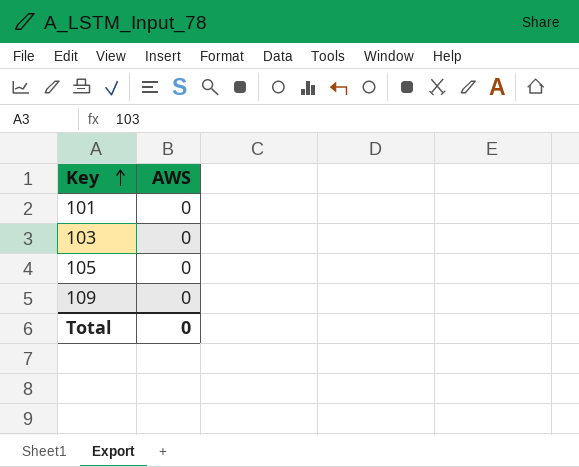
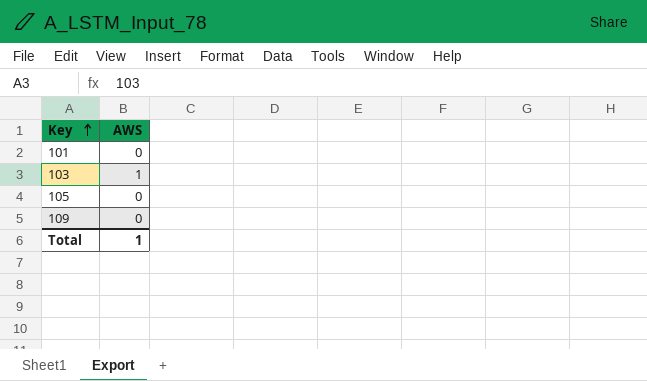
103 | AWS: 0 -> 1
Total | AWS: 0 -> 1

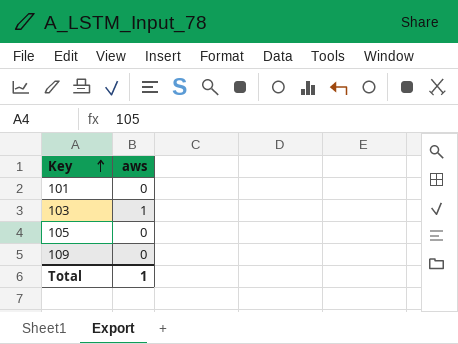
column name: AWS -> aws

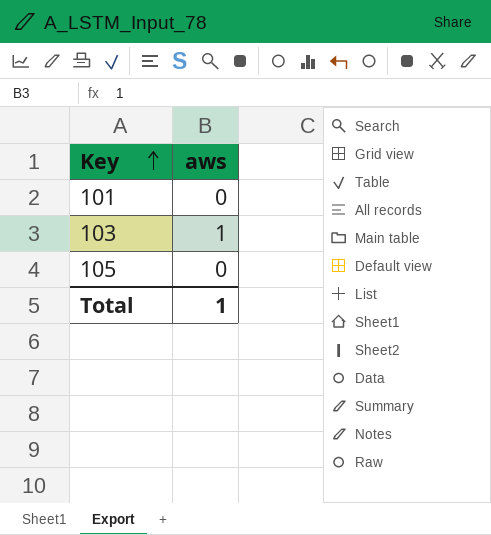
row 109: 0 -> none

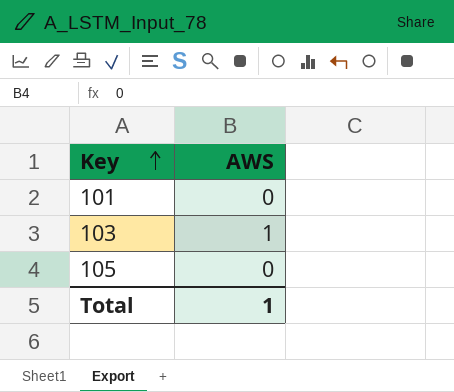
column name: aws -> AWS

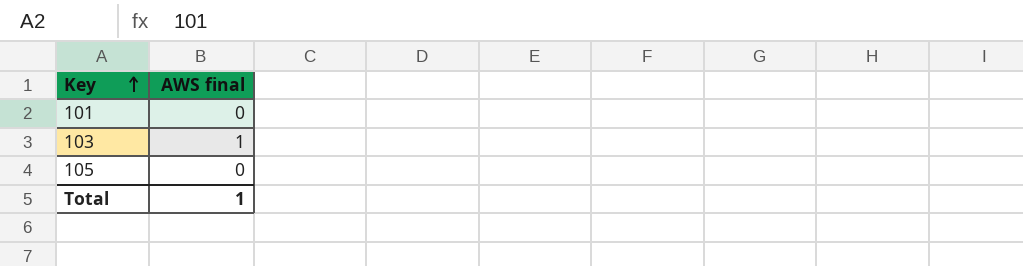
column name: AWS -> AWS final

